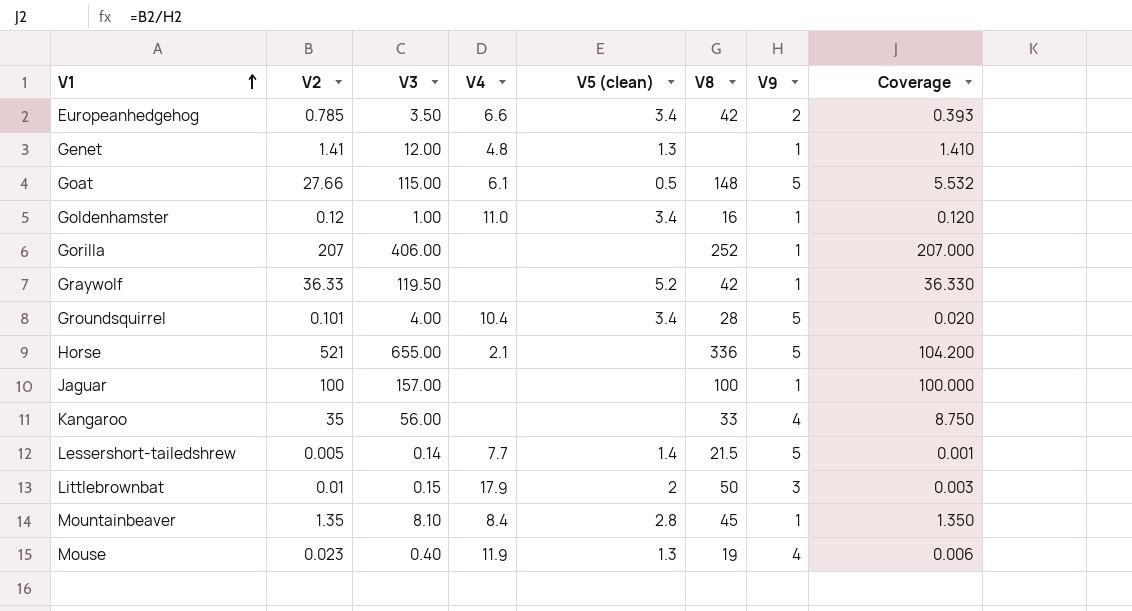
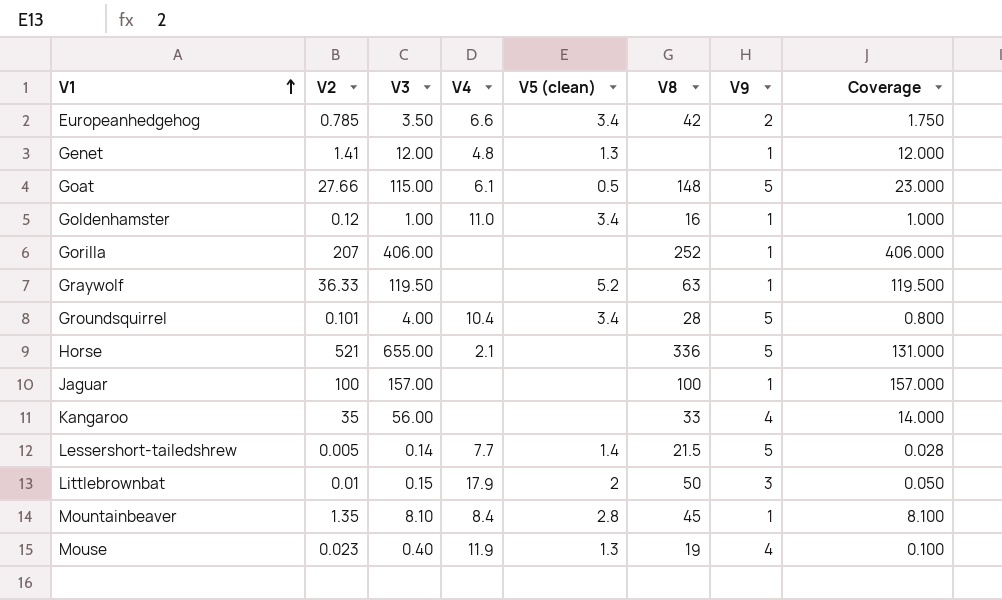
column Coverage | formula: [V2] / [V9] -> [V3] / [V9]
Graywolf | V8: 42 -> 63

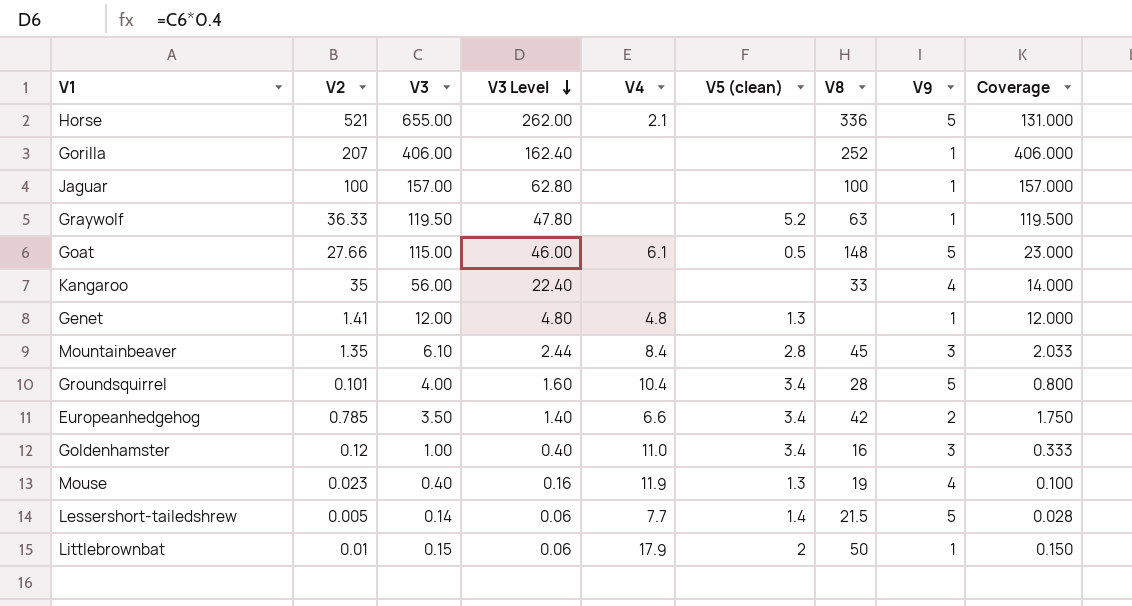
row order: V1 ascending -> V3 Level descending
column V3 Level | formula: none -> [V3] * 0.4
Mountainbeaver | V3: 8.10 -> 6.10
Mountainbeaver | V9: 1 -> 3
Mountainbeaver | Coverage: 8.100 -> 2.033
Goldenhamster | V9: 1 -> 3
Goldenhamster | Coverage: 1.000 -> 0.333
Littlebrownbat | V9: 3 -> 1
Littlebrownbat | Coverage: 0.050 -> 0.150

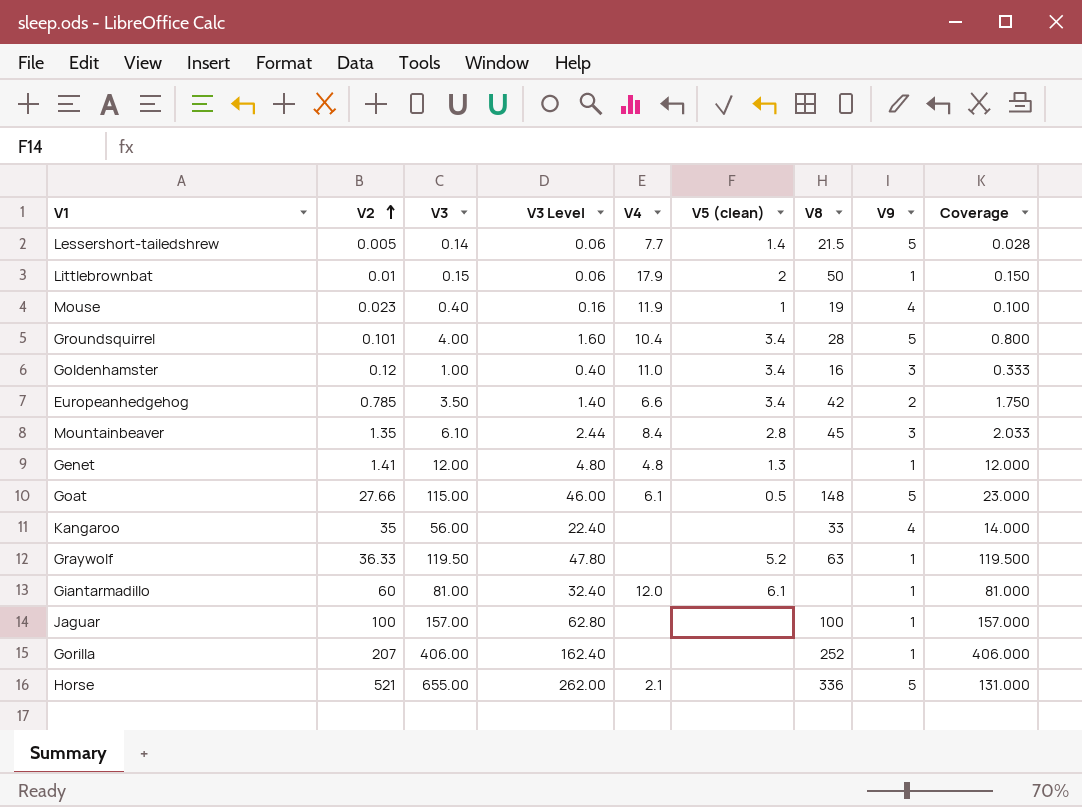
row order: V3 Level descending -> V2 ascending
Mouse | V5 (clean): 1.3 -> 1
row Giantarmadillo: none -> 60 | 81.00 | 32.40 | 12.0 | 6.1 | none | 1 | 81.000

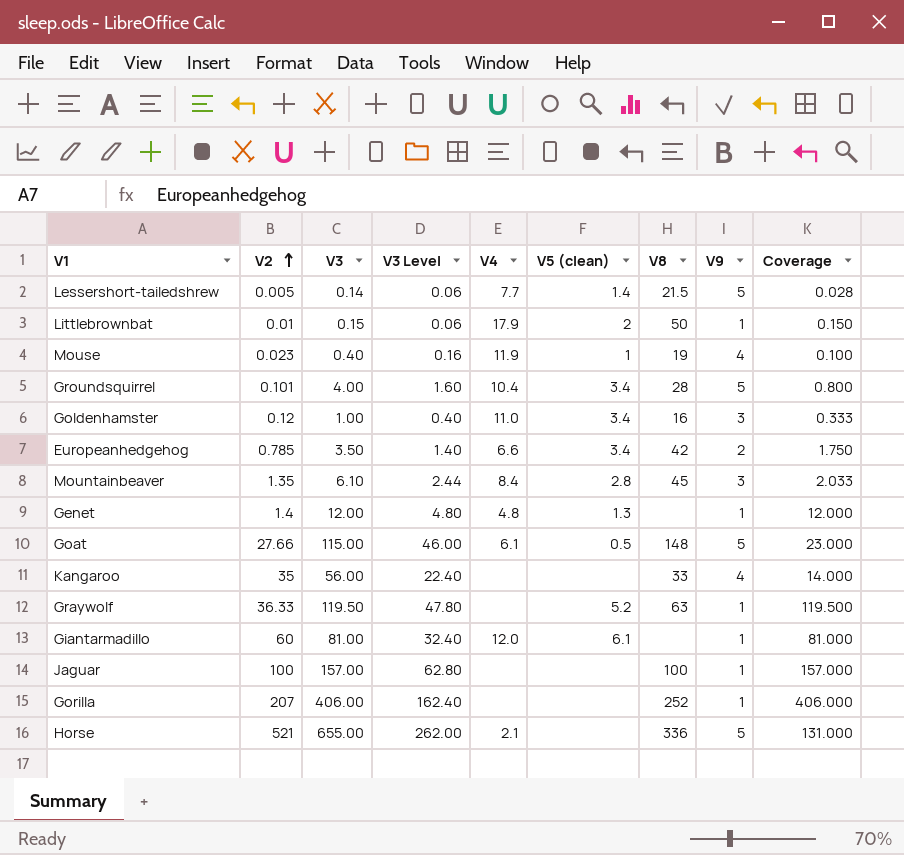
Genet | V2: 1.41 -> 1.4

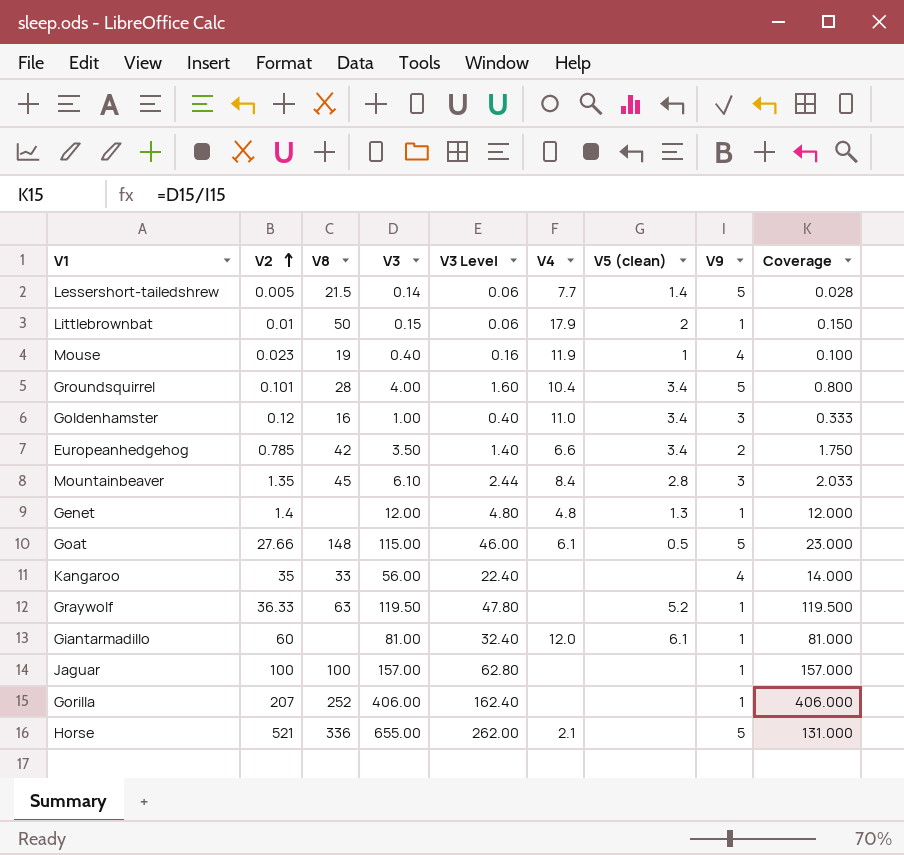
column V8 | position: 7 -> 3

